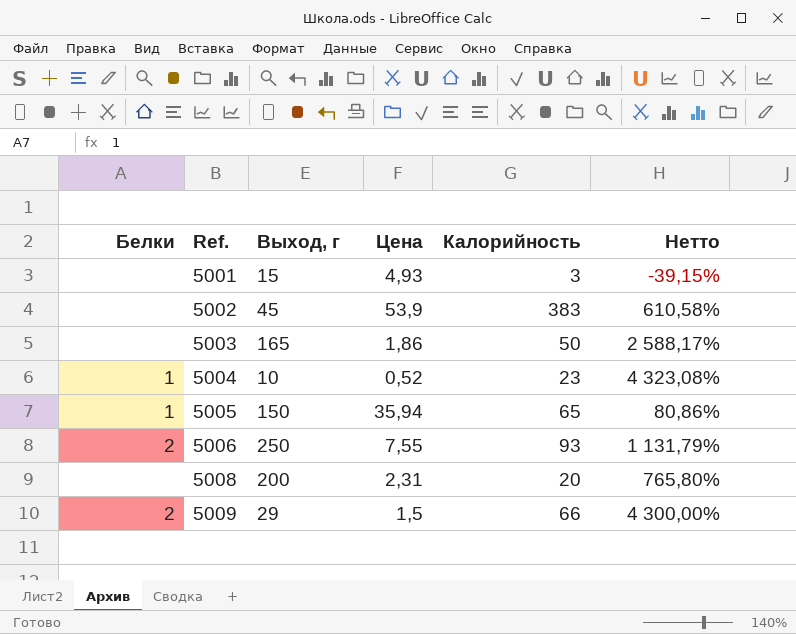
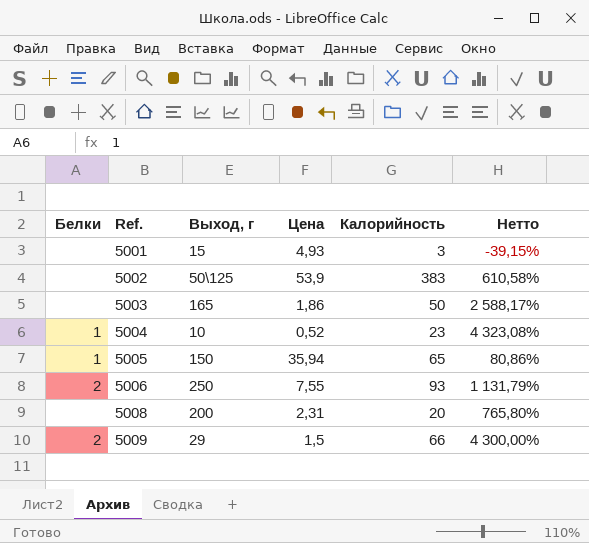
5002 | Выход, г: 45 -> 50\125

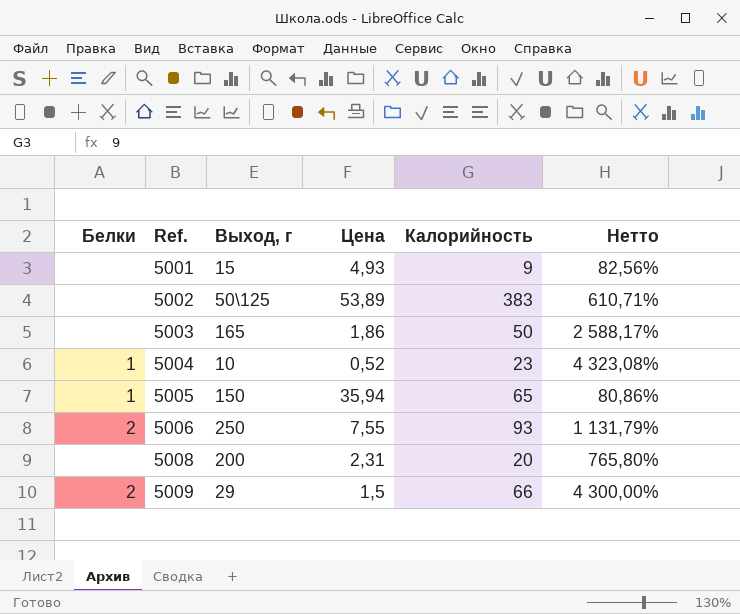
5001 | Калорийность: 3 -> 9
5001 | Нетто: -39,15% -> 82,56%
5002 | Цена: 53,9 -> 53,89
5002 | Нетто: 610,58% -> 610,71%

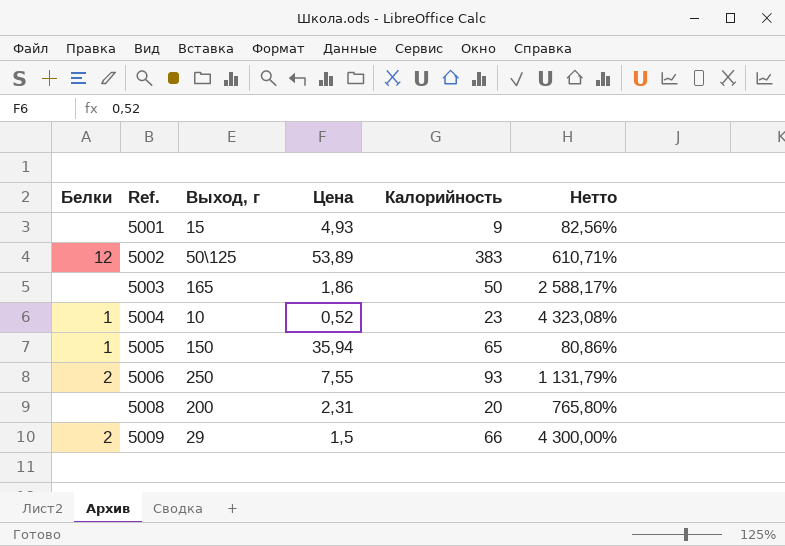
5002 | Белки: none -> 12

